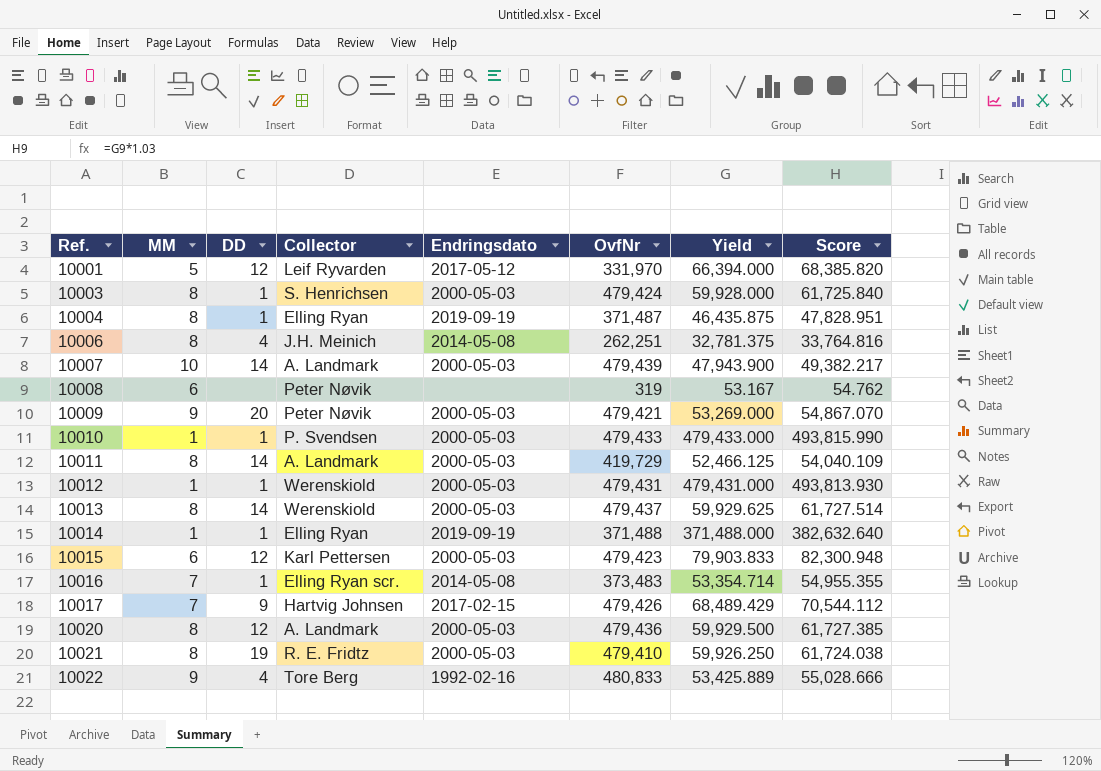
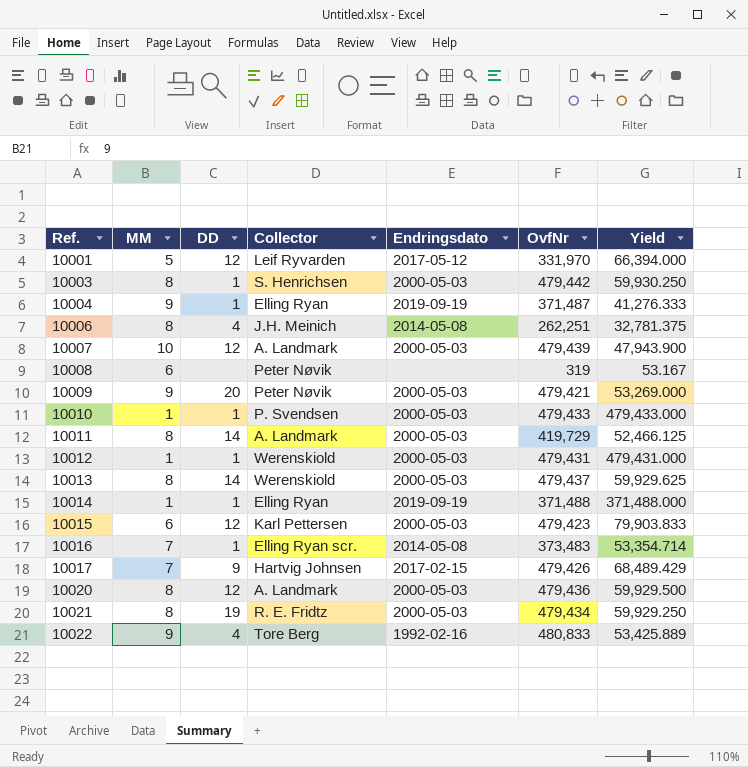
column Score | formula: [Yield] * 1.03 -> none
10003 | OvfNr: 479,424 -> 479,442
10003 | Yield: 59,928.000 -> 59,930.250
10004 | MM: 8 -> 9
10004 | Yield: 46,435.875 -> 41,276.333
10007 | DD: 14 -> 12
10021 | OvfNr: 479,410 -> 479,434
10021 | Yield: 59,926.250 -> 59,929.250

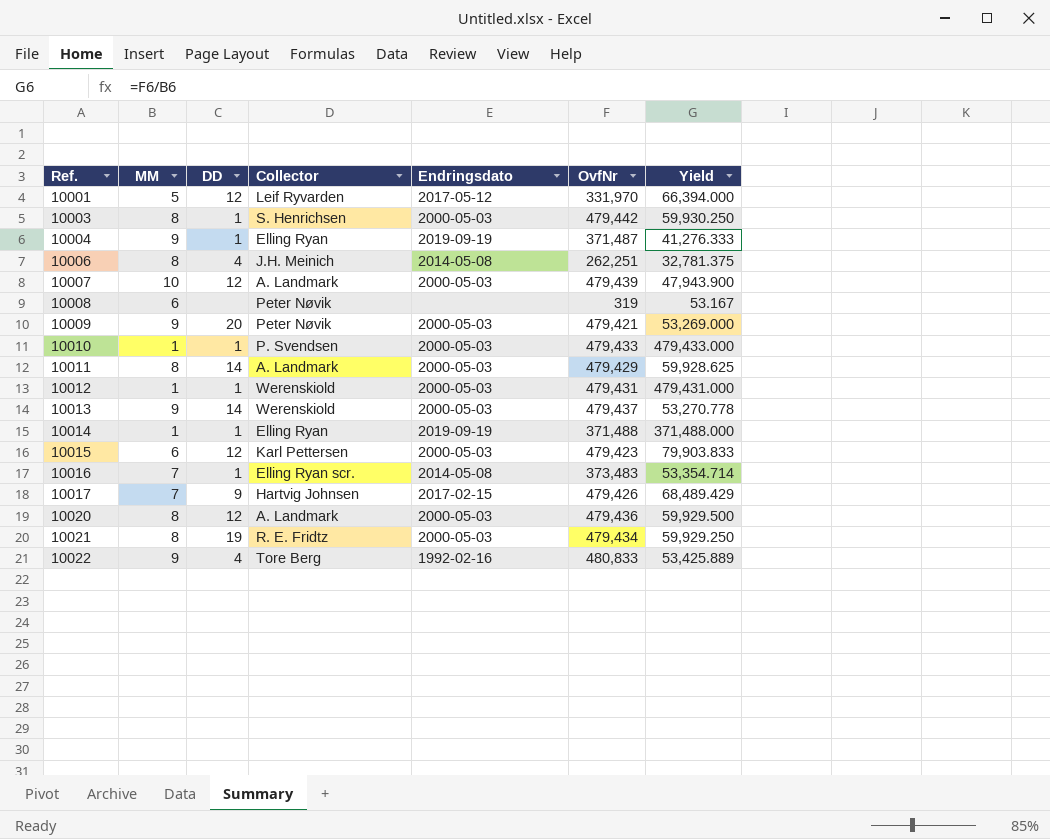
10011 | OvfNr: 419,729 -> 479,429
10011 | Yield: 52,466.125 -> 59,928.625
10013 | MM: 8 -> 9
10013 | Yield: 59,929.625 -> 53,270.778

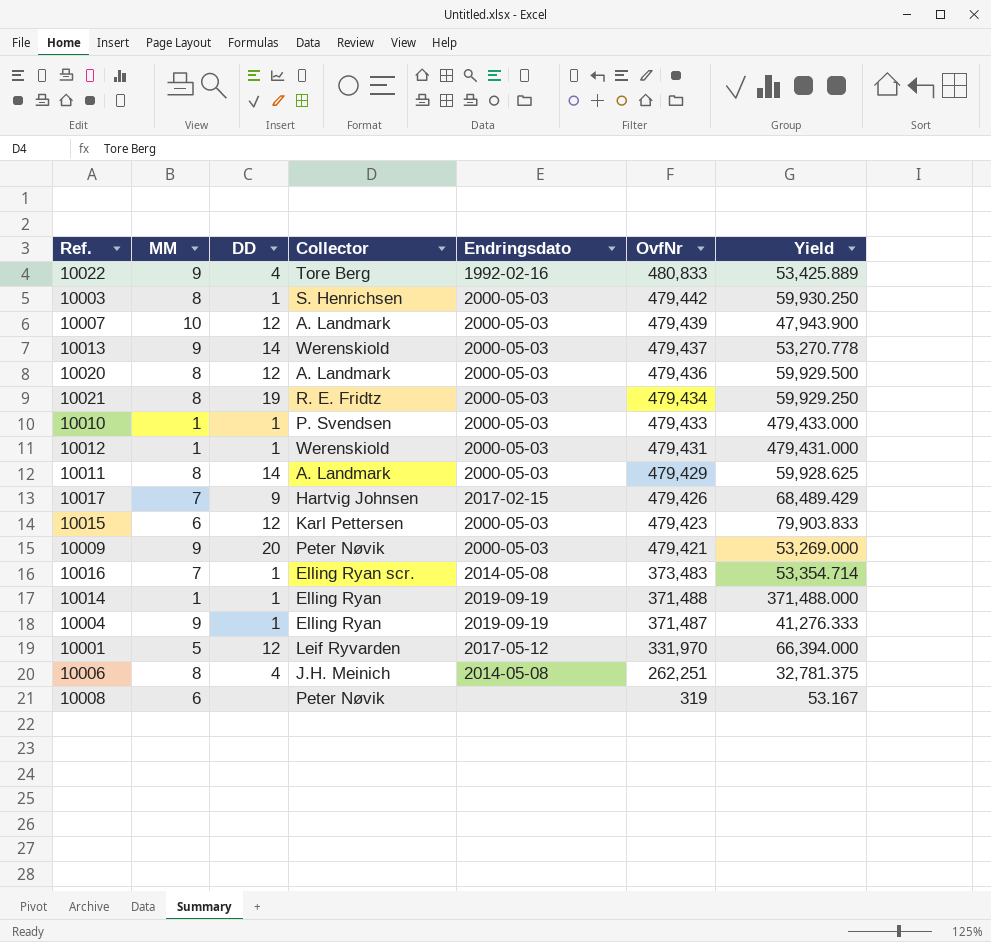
row order: Ref. ascending -> OvfNr descending

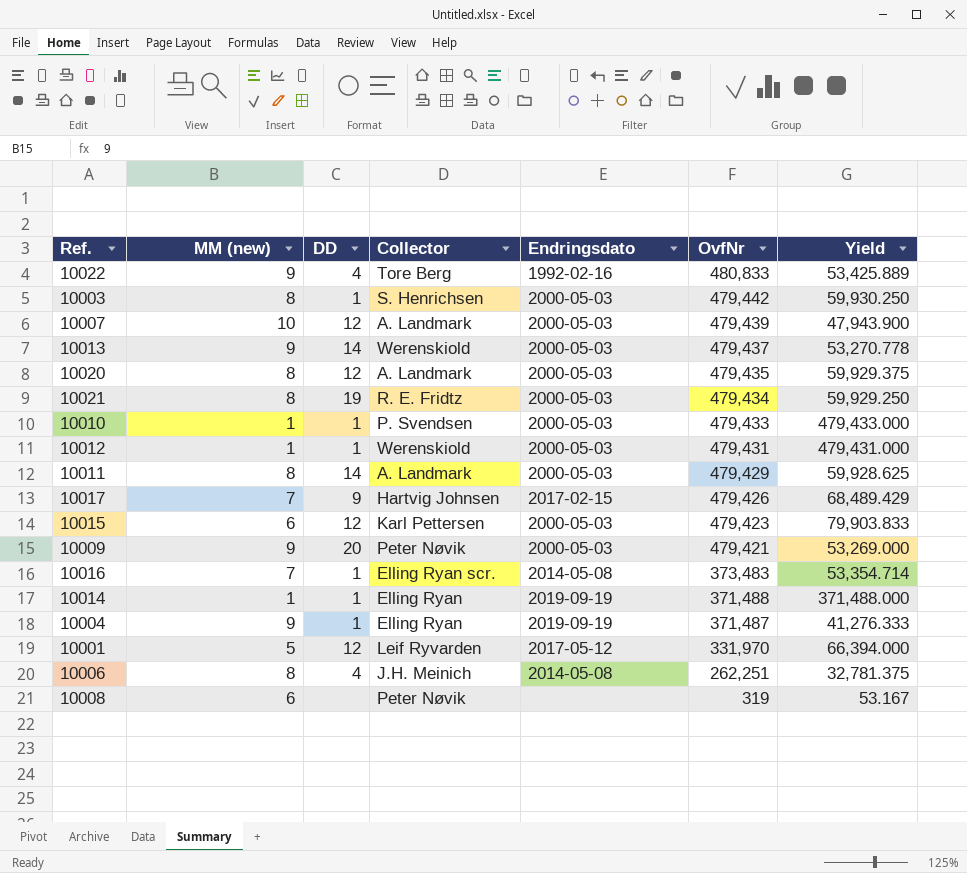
column name: MM -> MM (new)
10020 | OvfNr: 479,436 -> 479,435
10020 | Yield: 59,929.500 -> 59,929.375

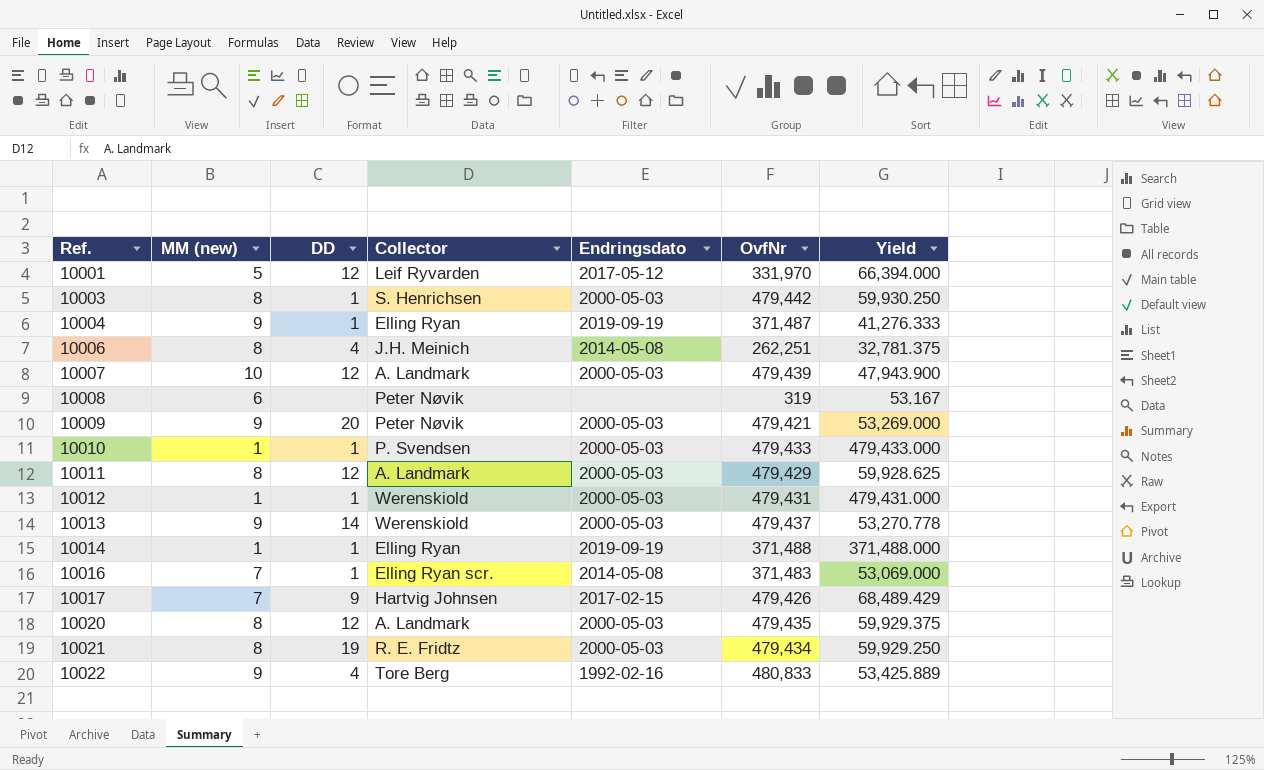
row order: OvfNr descending -> Ref. ascending
row 10015: 6 | 12 | Karl Pettersen | 2000-05-03 | 479,423 | 79,903.833 -> none
10011 | DD: 14 -> 12
10016 | OvfNr: 373,483 -> 371,483
10016 | Yield: 53,354.714 -> 53,069.000

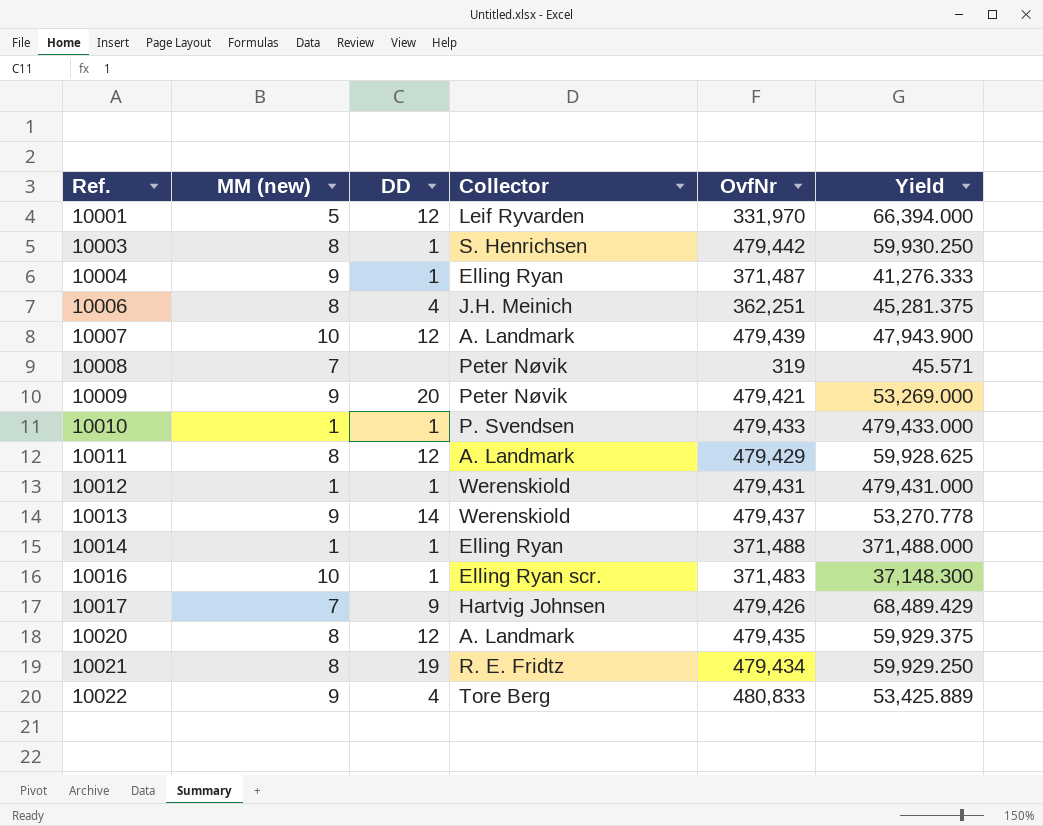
column Endringsdato | position: 5 -> none
10006 | OvfNr: 262,251 -> 362,251
10006 | Yield: 32,781.375 -> 45,281.375
10008 | MM (new): 6 -> 7
10008 | Yield: 53.167 -> 45.571
10016 | MM (new): 7 -> 10
10016 | Yield: 53,069.000 -> 37,148.300

